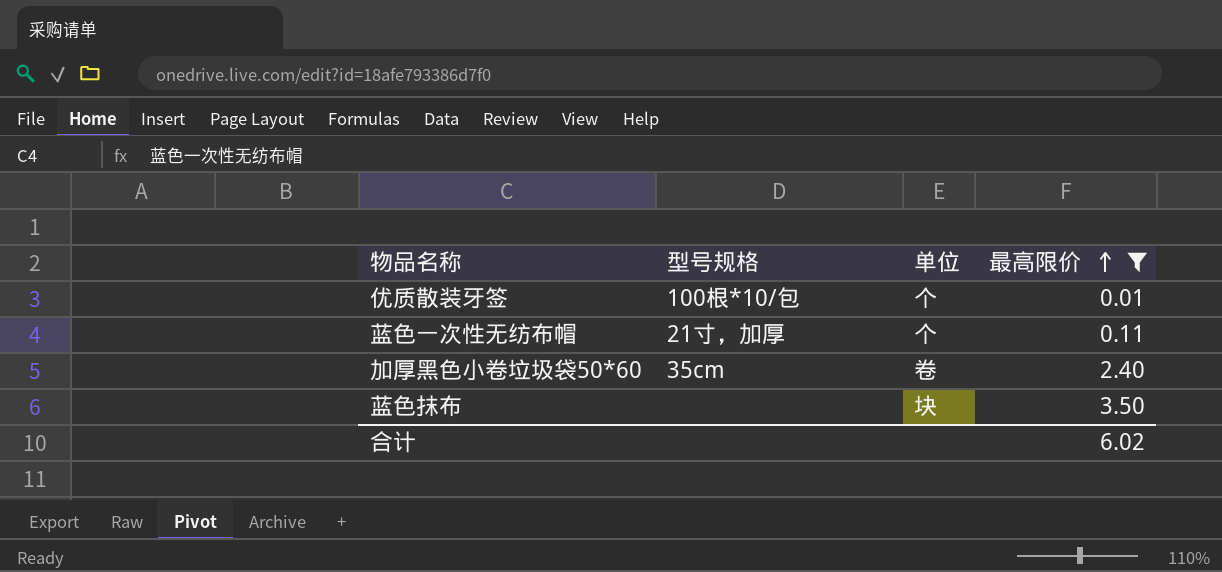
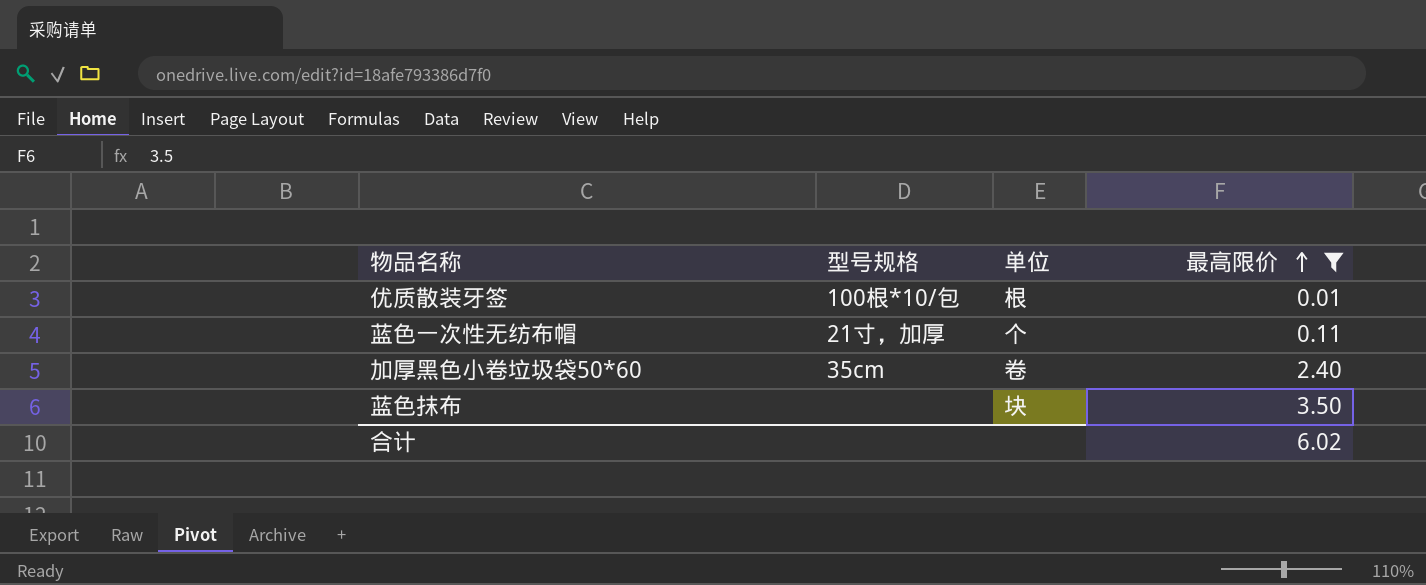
优质散装牙签 | 单位: 个 -> 根

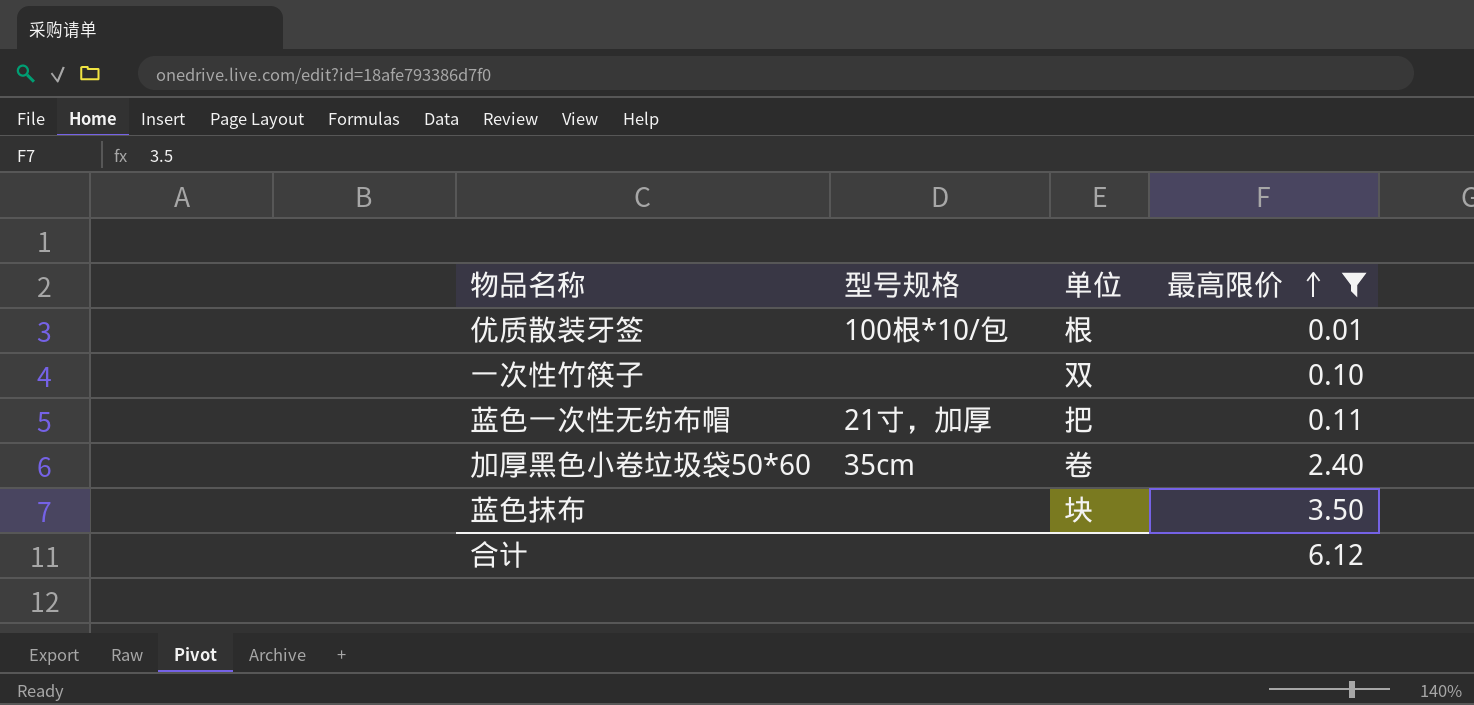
row 一次性竹筷子: none -> none | 双 | 0.10
蓝色一次性无纺布帽 | 单位: 个 -> 把
合计 | 最高限价: 6.02 -> 6.12

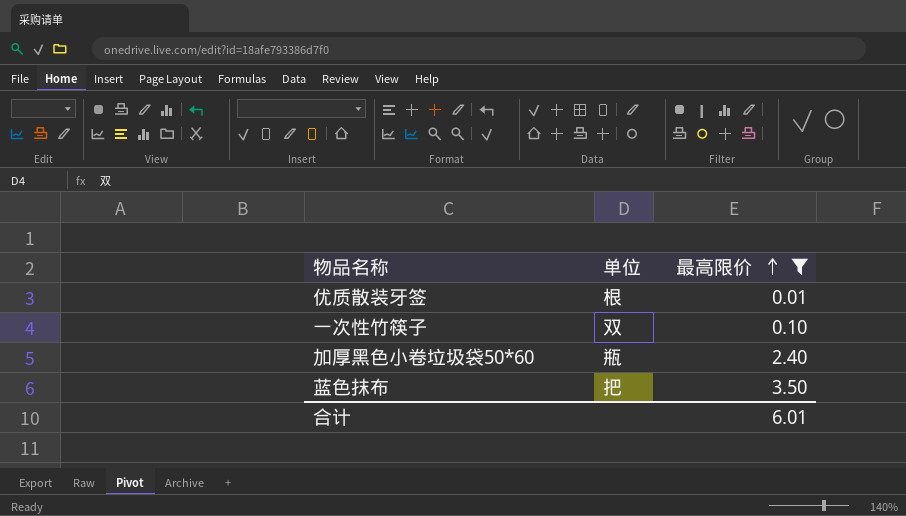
column 型号规格 | position: 2 -> none
row 蓝色一次性无纺布帽: 21寸，加厚 | 把 | 0.11 -> none
加厚黑色小卷垃圾袋50*60 | 单位: 卷 -> 瓶
蓝色抹布 | 单位: 块 -> 把
合计 | 最高限价: 6.12 -> 6.01

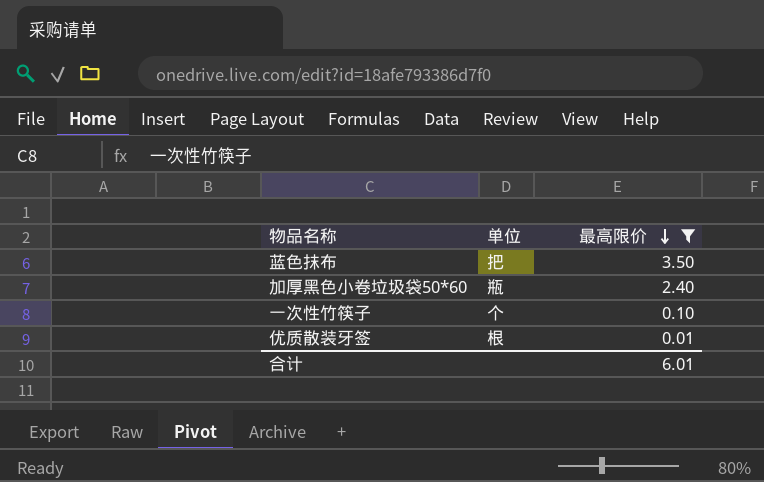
row order: 最高限价 ascending -> 最高限价 descending
一次性竹筷子 | 单位: 双 -> 个

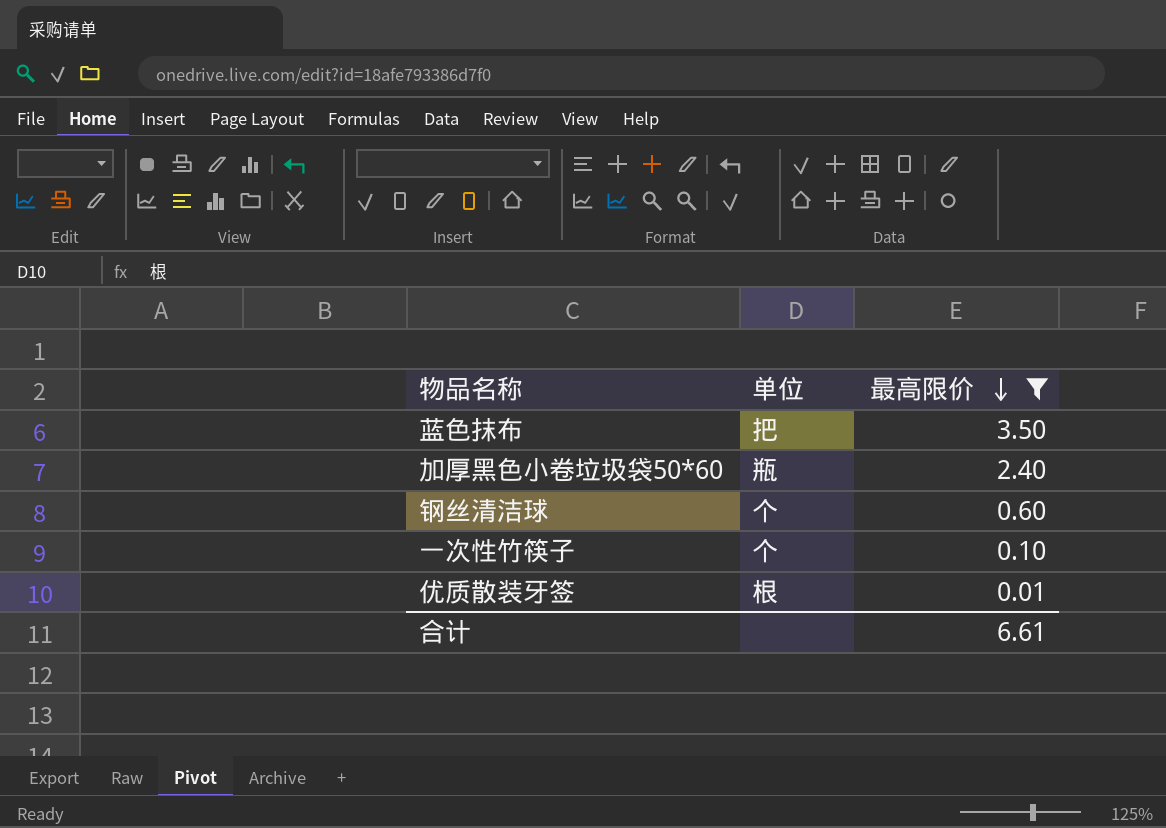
row 钢丝清洁球: none -> 个 | 0.60
合计 | 最高限价: 6.01 -> 6.61

